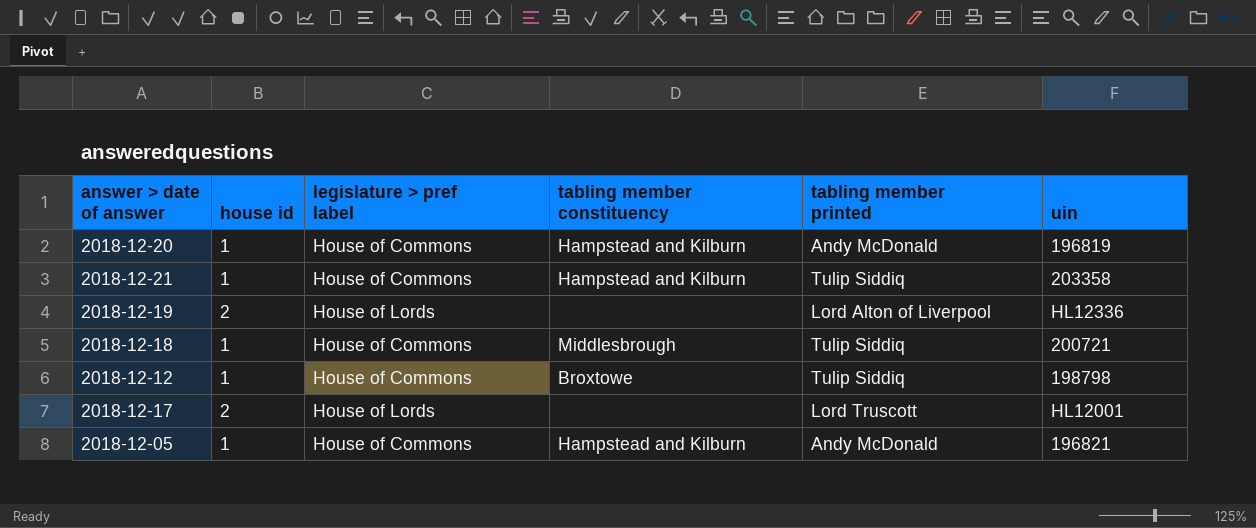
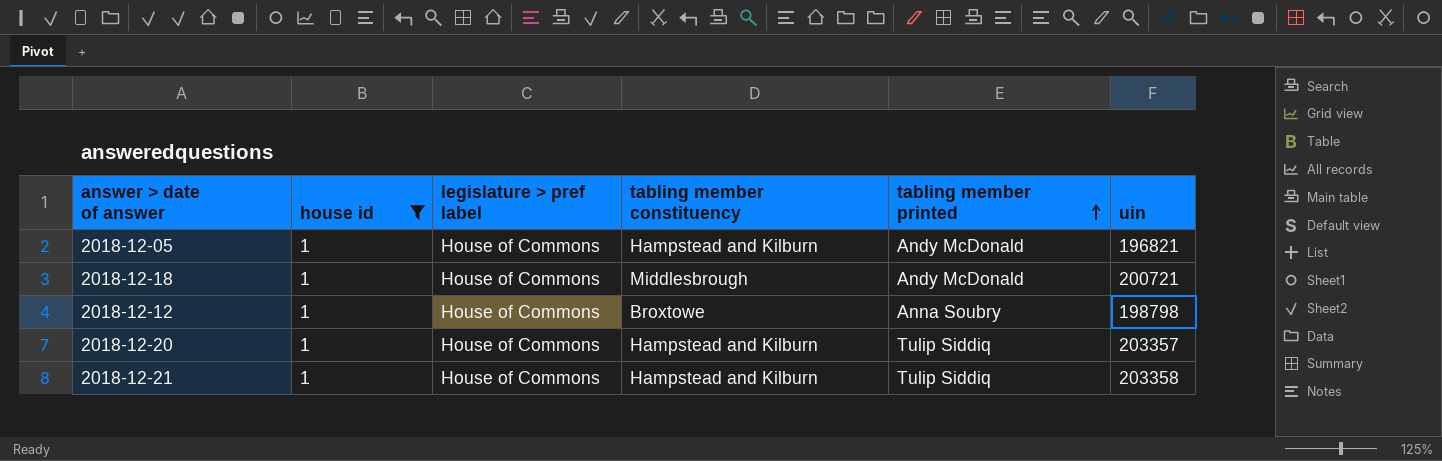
filter: none -> house id = 1
row order: none -> tabling member printed ascending
2018-12-18 | tabling member printed: Tulip Siddiq -> Andy McDonald
2018-12-12 | tabling member printed: Tulip Siddiq -> Anna Soubry
2018-12-20 | tabling member printed: Andy McDonald -> Tulip Siddiq
2018-12-20 | uin: 196819 -> 203357

